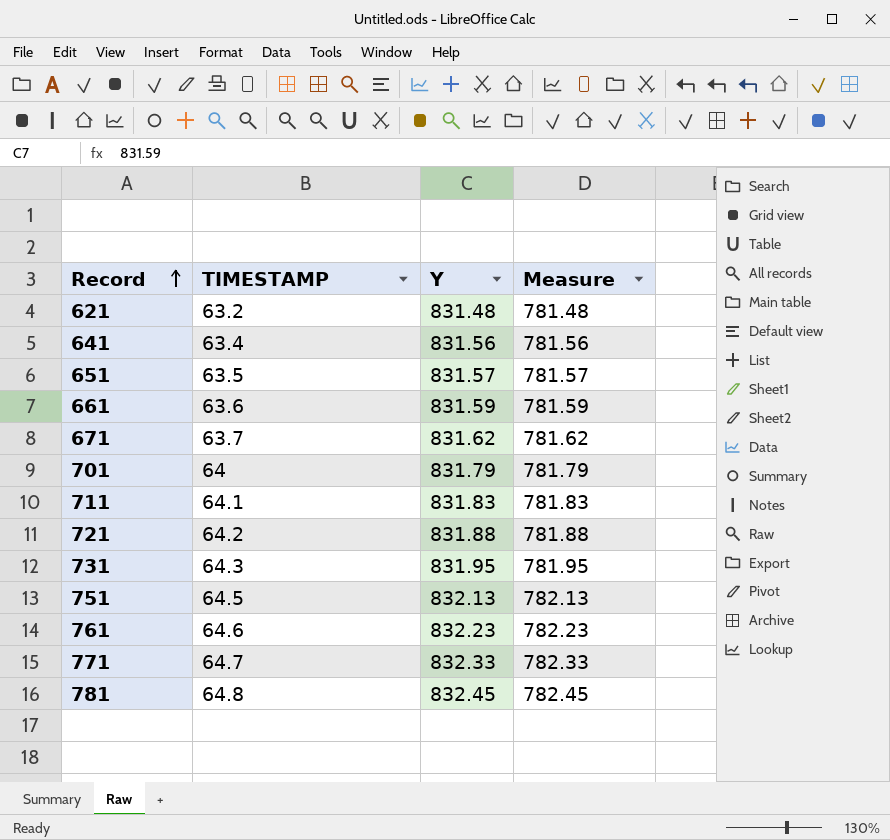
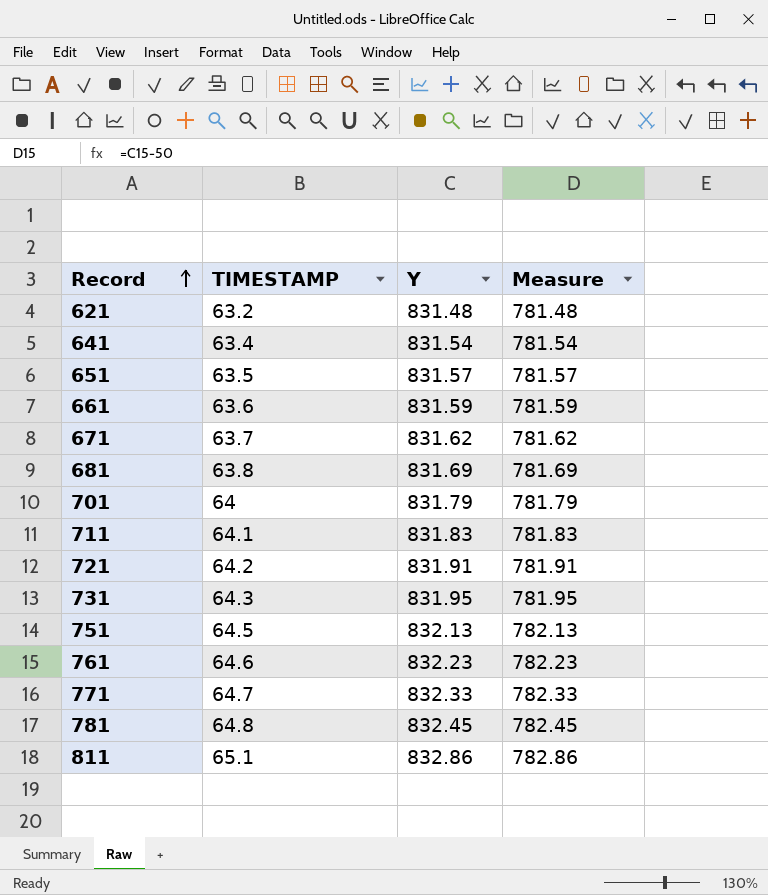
641 | Y: 831.56 -> 831.54
641 | Measure: 781.56 -> 781.54
row 681: none -> 63.8 | 831.69 | 781.69
721 | Y: 831.88 -> 831.91
721 | Measure: 781.88 -> 781.91
row 811: none -> 65.1 | 832.86 | 782.86

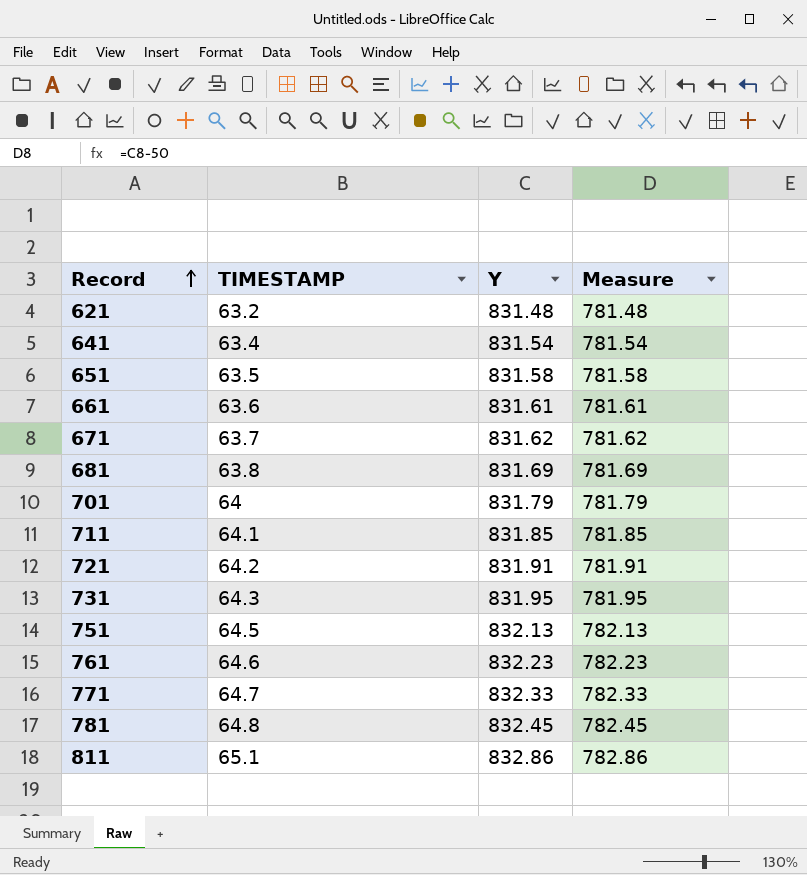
651 | Y: 831.57 -> 831.58
651 | Measure: 781.57 -> 781.58
661 | Y: 831.59 -> 831.61
661 | Measure: 781.59 -> 781.61
711 | Y: 831.83 -> 831.85
711 | Measure: 781.83 -> 781.85

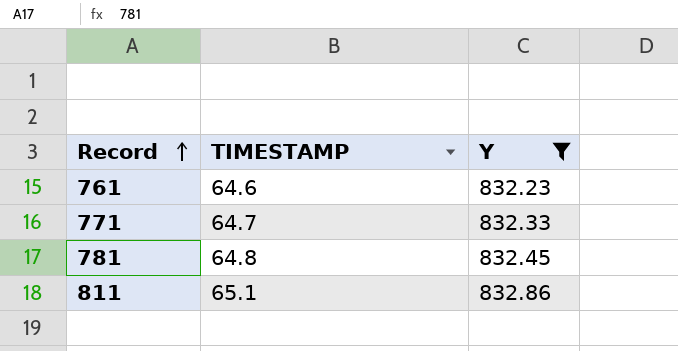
filter: none -> Y >= 832.23
column Measure | formula: [Y] - 50 -> none

